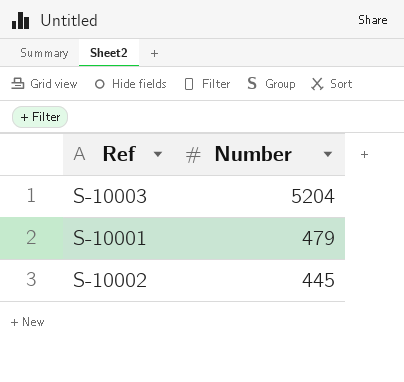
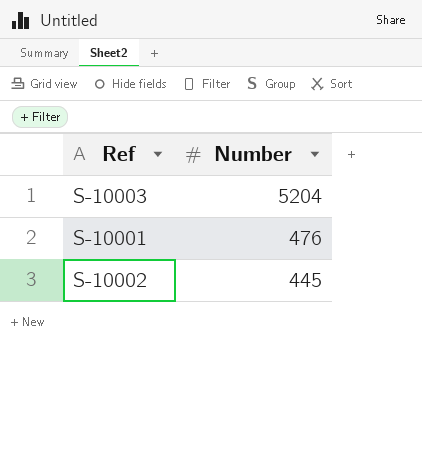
S-10001 | Number: 479 -> 476

